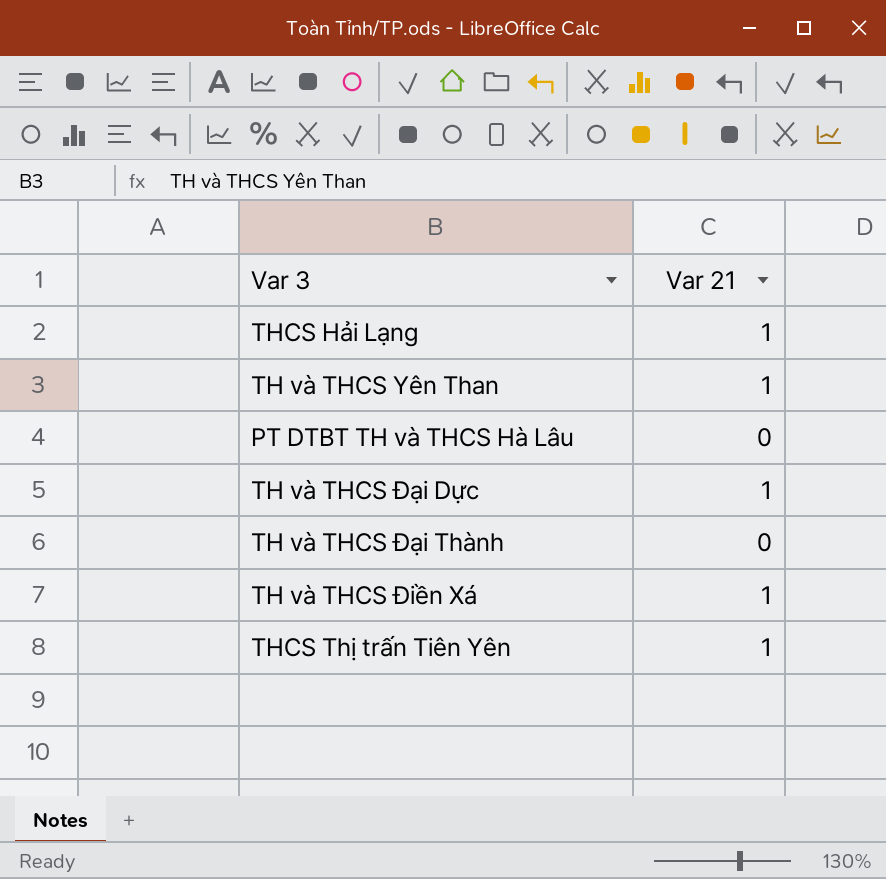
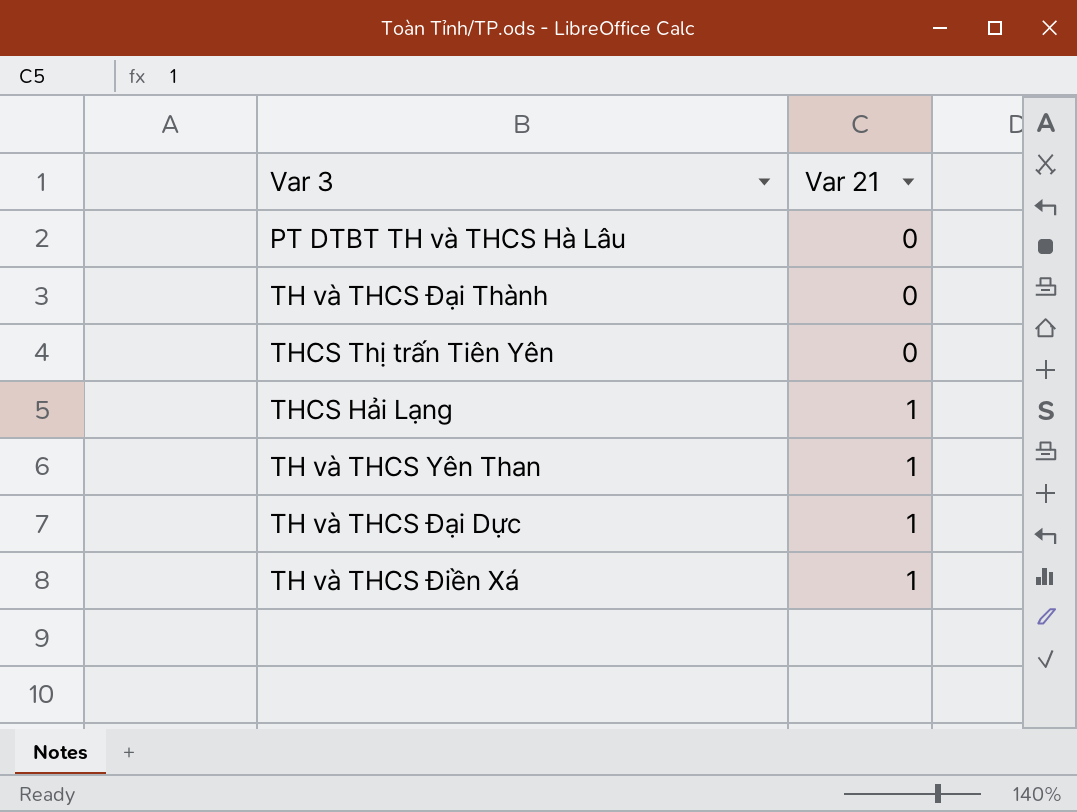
row order: none -> Var 21 ascending
THCS Thị trấn Tiên Yên | Var 21: 1 -> 0

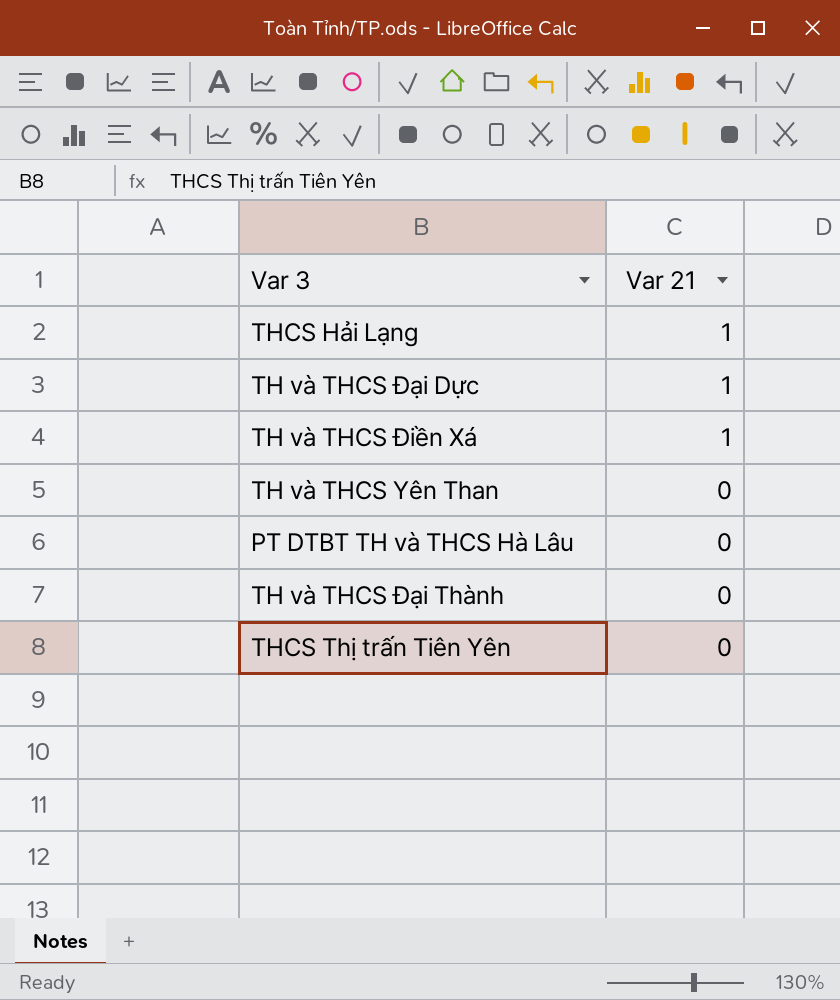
row order: Var 21 ascending -> Var 21 descending
TH và THCS Yên Than | Var 21: 1 -> 0

